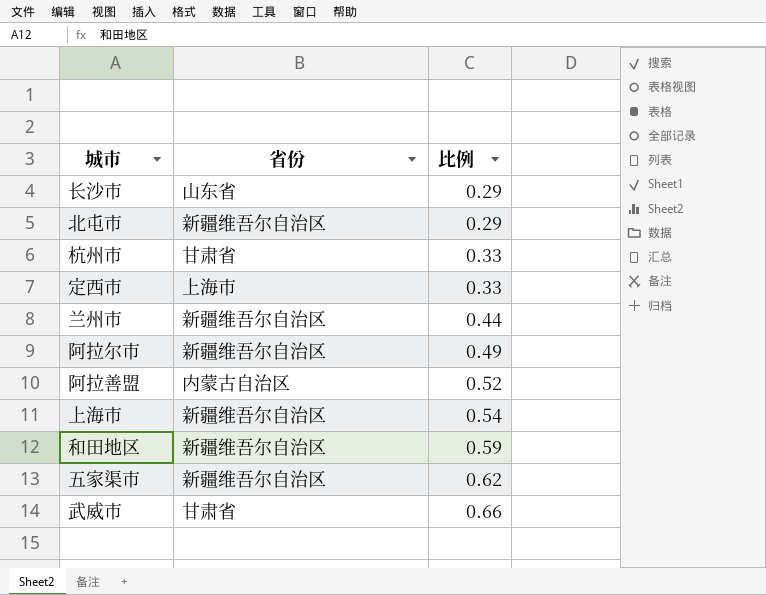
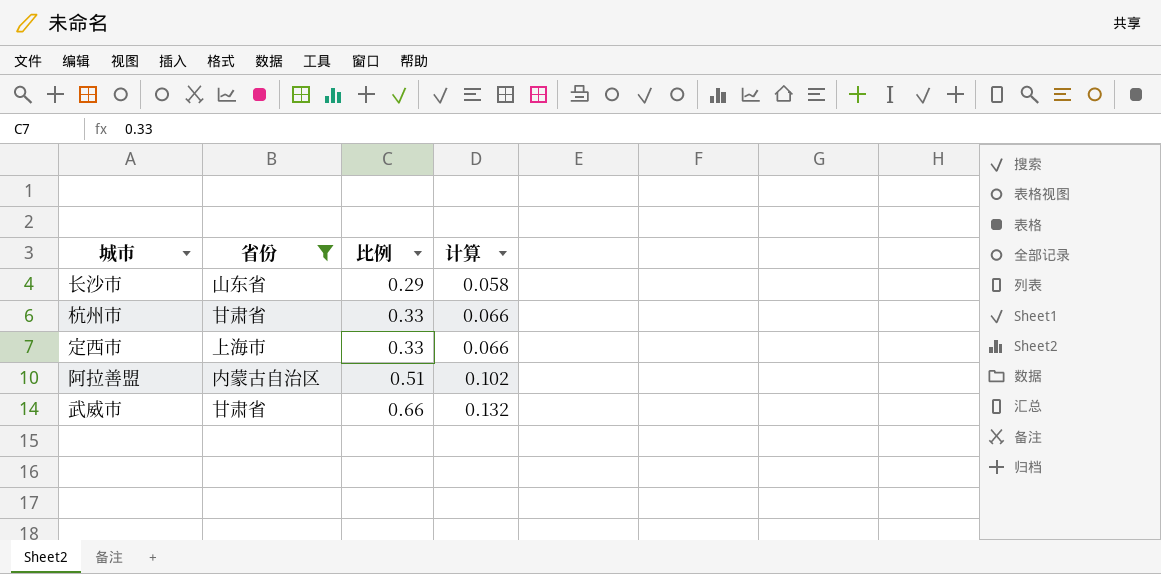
filter: none -> 省份 != 新疆维吾尔自治区
column 计算 | formula: none -> [比例] * 0.2
阿拉善盟 | 比例: 0.52 -> 0.51

